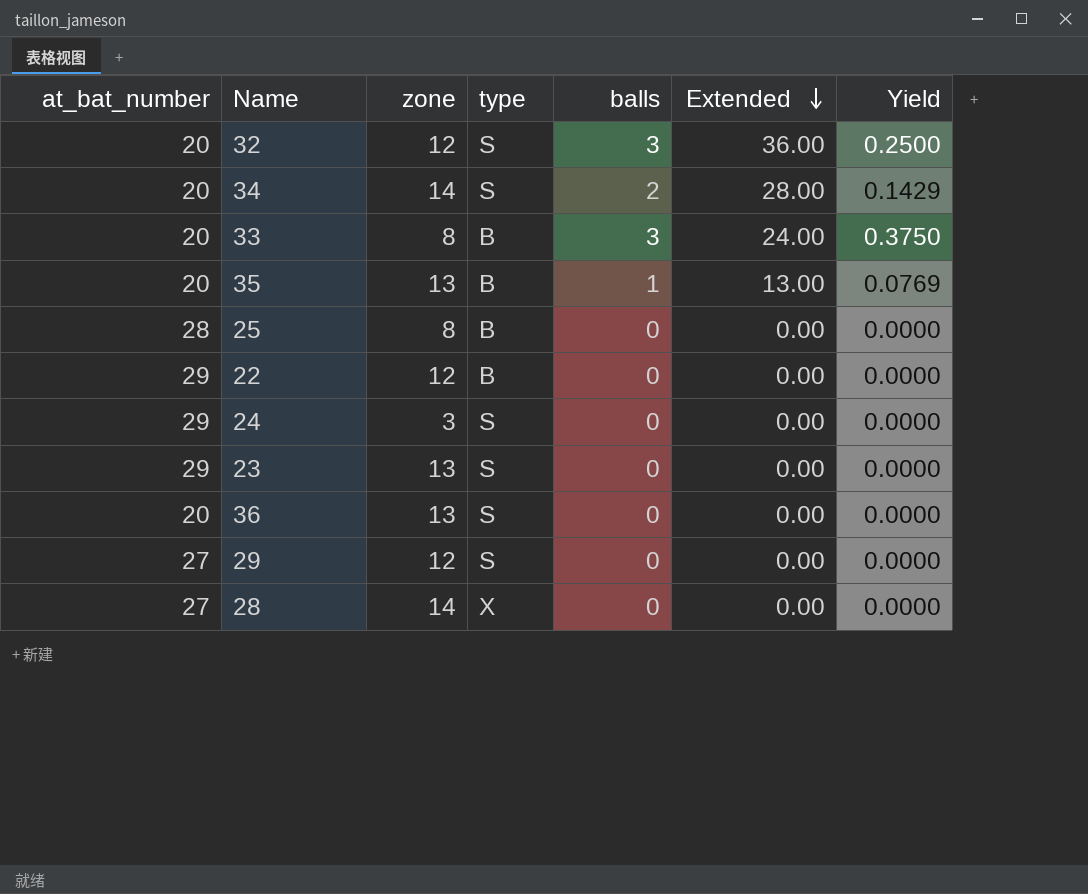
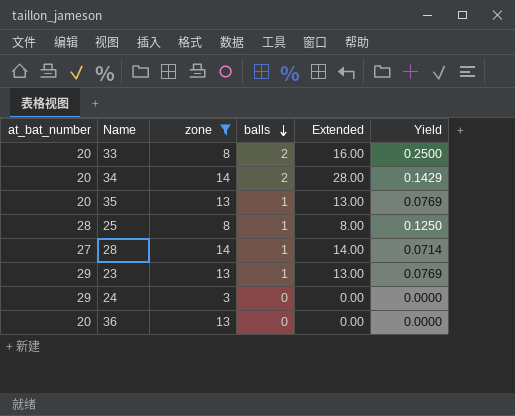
filter: none -> zone != 12
row order: Extended descending -> balls descending
column type | position: 4 -> none
33 | balls: 3 -> 2
33 | Extended: 24.00 -> 16.00
33 | Yield: 0.3750 -> 0.2500
25 | balls: 0 -> 1
25 | Extended: 0.00 -> 8.00
25 | Yield: 0.0000 -> 0.1250
28 | balls: 0 -> 1
28 | Extended: 0.00 -> 14.00
28 | Yield: 0.0000 -> 0.0714
23 | balls: 0 -> 1
23 | Extended: 0.00 -> 13.00
23 | Yield: 0.0000 -> 0.0769

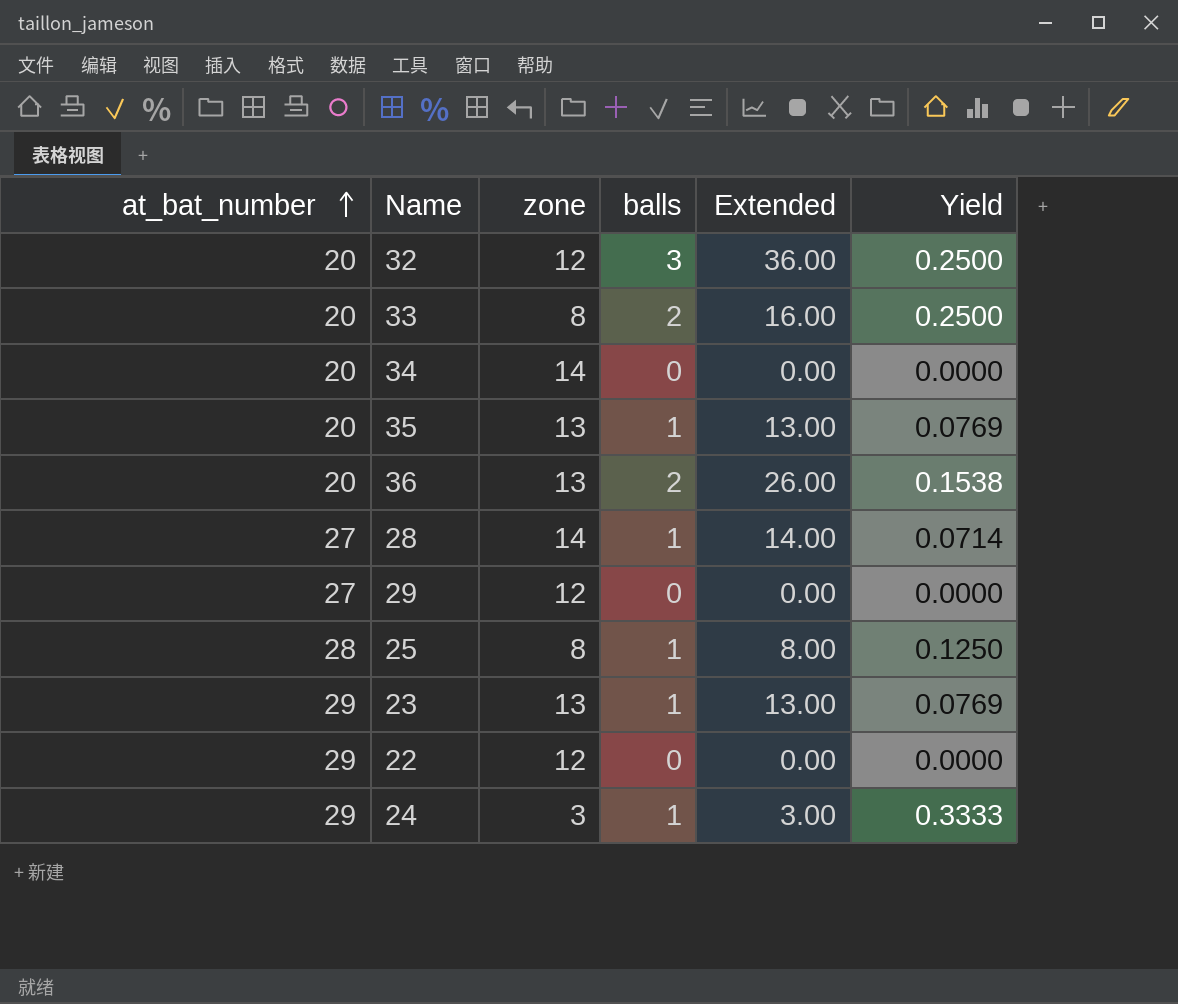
filter: zone != 12 -> none
row order: balls descending -> at_bat_number ascending
34 | balls: 2 -> 0
34 | Extended: 28.00 -> 0.00
34 | Yield: 0.1429 -> 0.0000
36 | balls: 0 -> 2
36 | Extended: 0.00 -> 26.00
36 | Yield: 0.0000 -> 0.1538
24 | balls: 0 -> 1
24 | Extended: 0.00 -> 3.00
24 | Yield: 0.0000 -> 0.3333

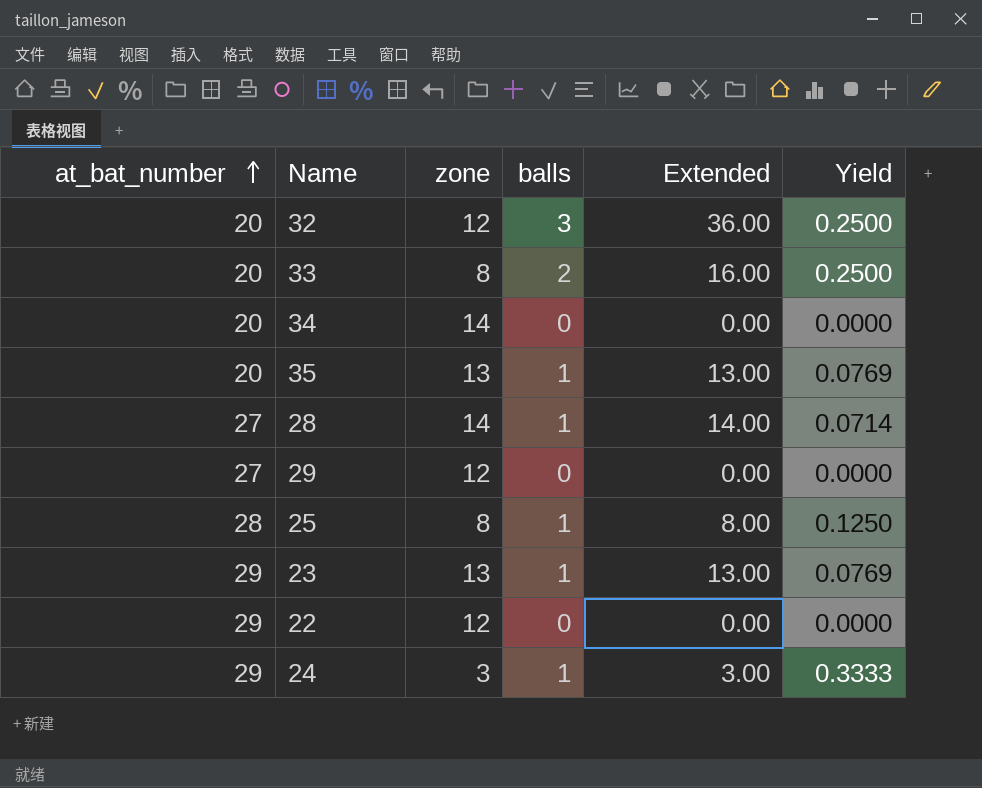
row 36: 20 | 13 | 2 | 26.00 | 0.1538 -> none

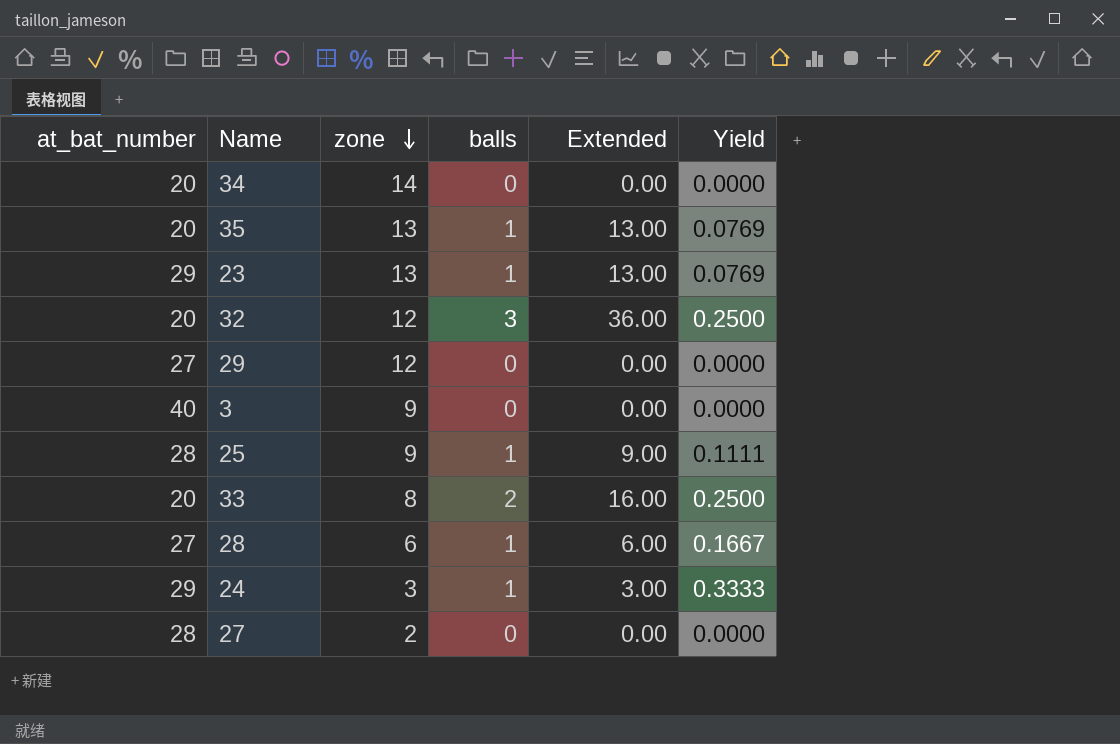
row order: at_bat_number ascending -> zone descending
row 22: 29 | 12 | 0 | 0.00 | 0.0000 -> none
row 3: none -> 40 | 9 | 0 | 0.00 | 0.0000
25 | zone: 8 -> 9
25 | Extended: 8.00 -> 9.00
25 | Yield: 0.1250 -> 0.1111
28 | zone: 14 -> 6
28 | Extended: 14.00 -> 6.00
28 | Yield: 0.0714 -> 0.1667
row 27: none -> 28 | 2 | 0 | 0.00 | 0.0000

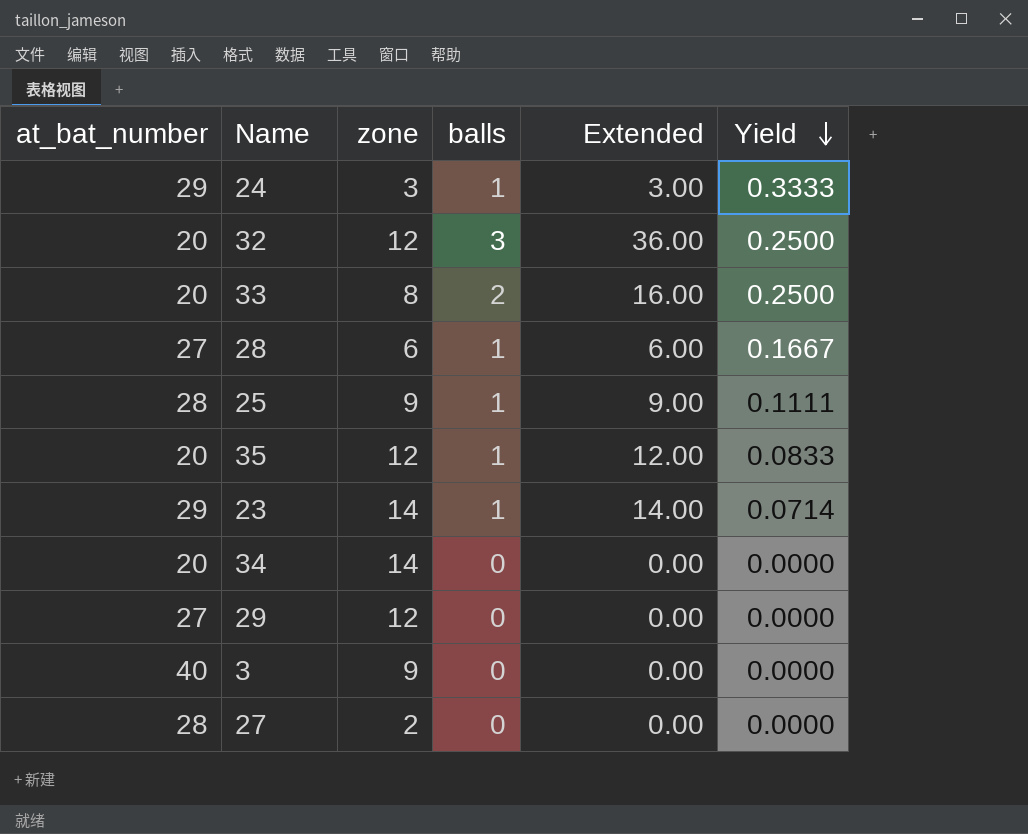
row order: zone descending -> Yield descending
35 | zone: 13 -> 12
35 | Extended: 13.00 -> 12.00
35 | Yield: 0.0769 -> 0.0833
23 | zone: 13 -> 14
23 | Extended: 13.00 -> 14.00
23 | Yield: 0.0769 -> 0.0714

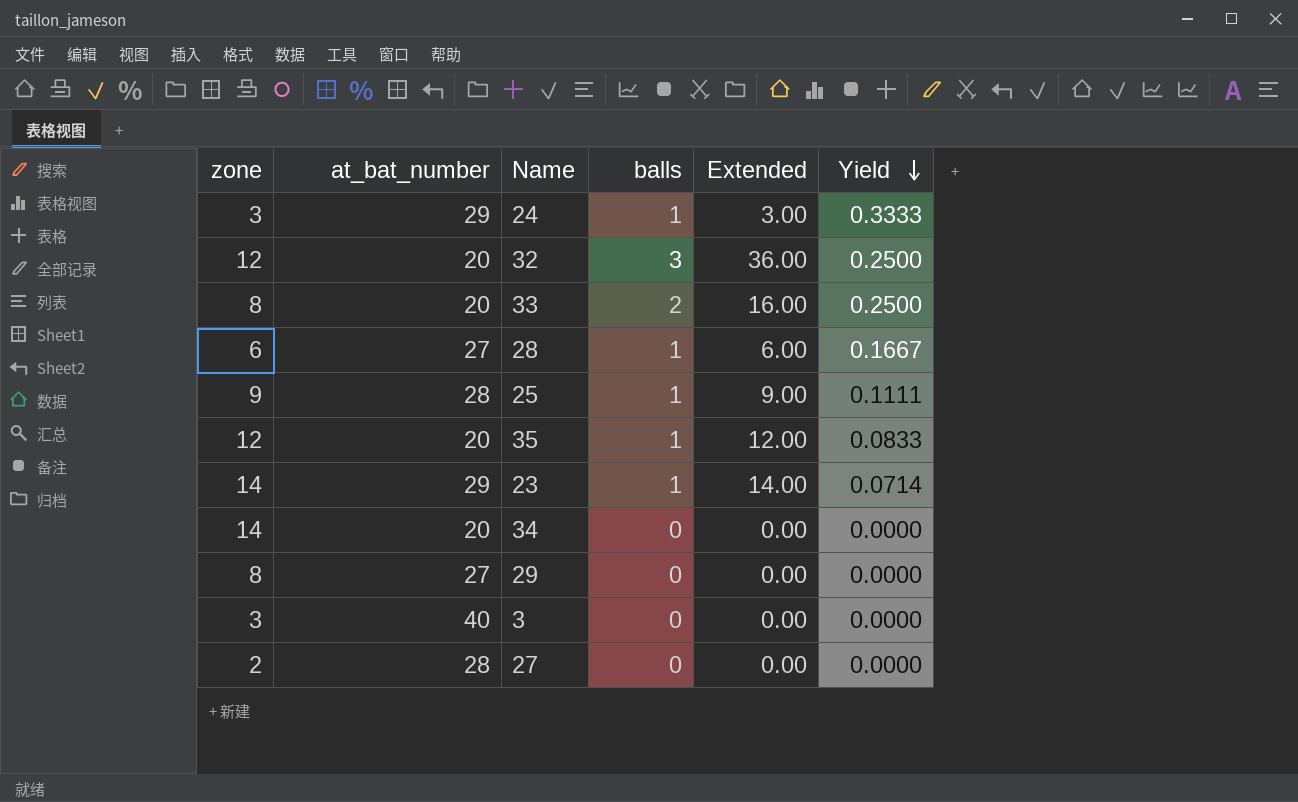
column zone | position: 3 -> 1
29 | zone: 12 -> 8
3 | zone: 9 -> 3

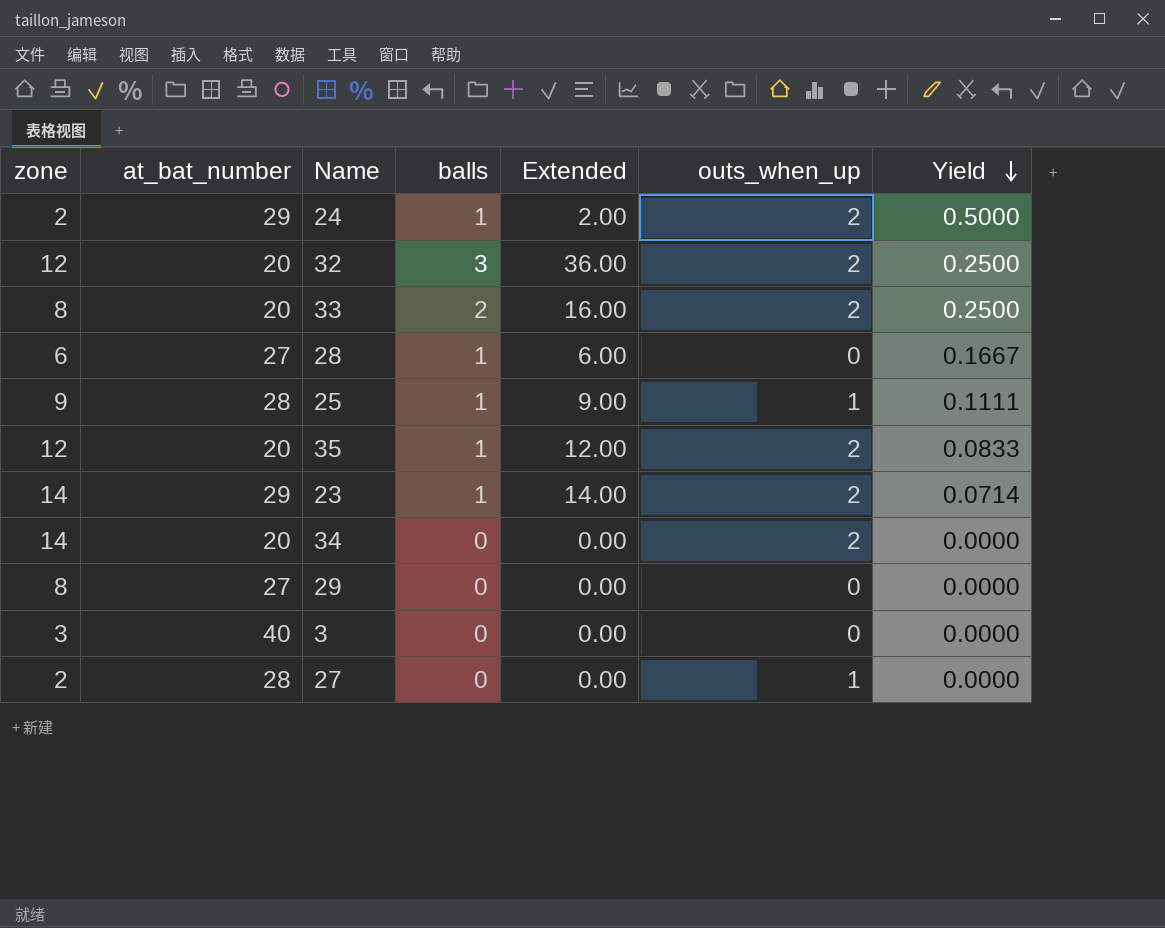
column outs_when_up | position: none -> 6
24 | zone: 3 -> 2
24 | Extended: 3.00 -> 2.00
24 | Yield: 0.3333 -> 0.5000

